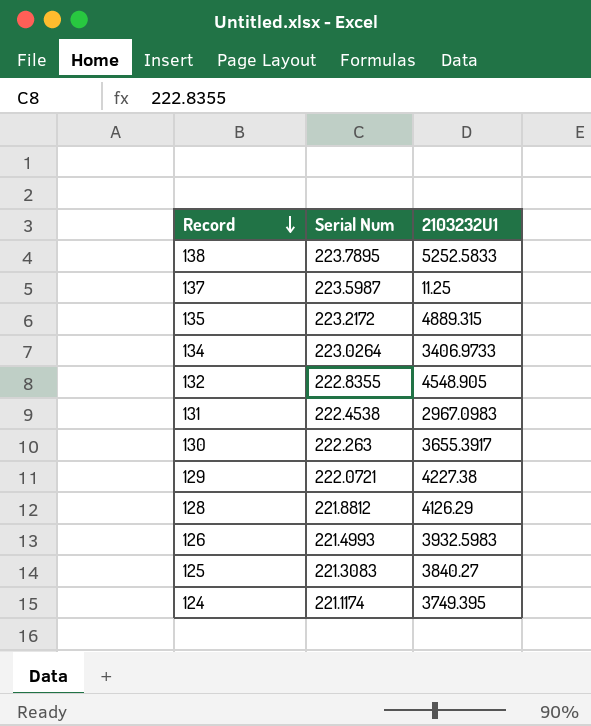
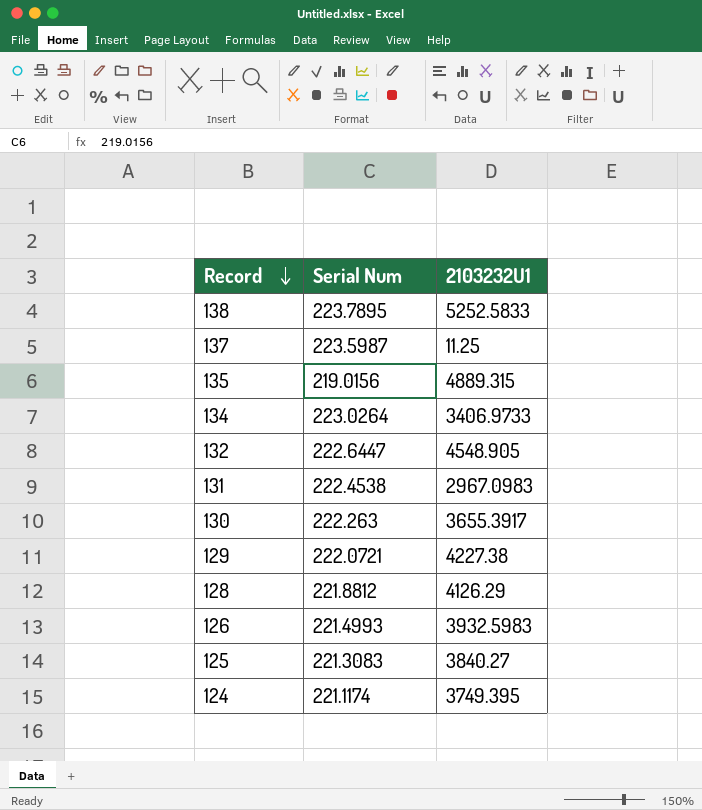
135 | Serial Num: 223.2172 -> 219.0156
132 | Serial Num: 222.8355 -> 222.6447

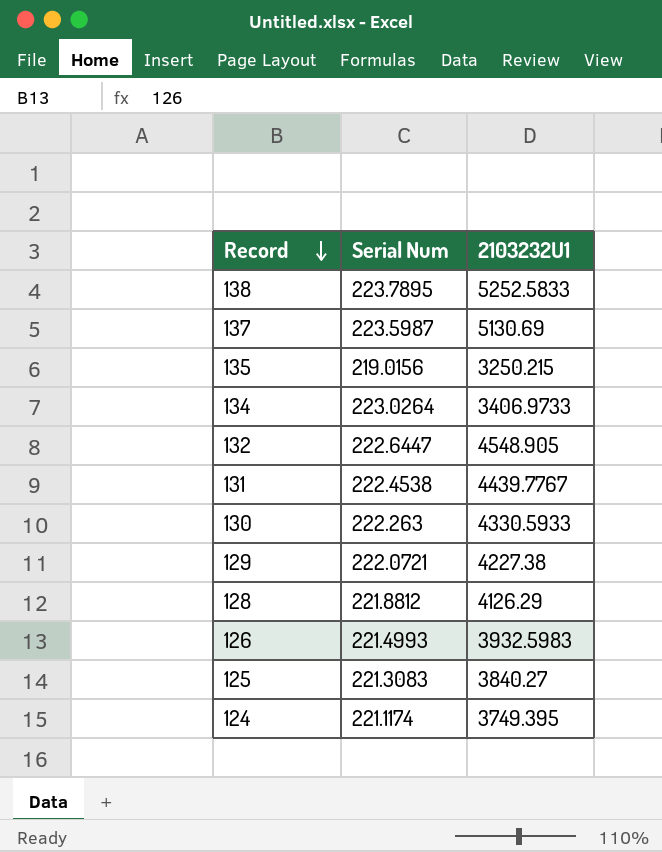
137 | 2103232U1: 11.25 -> 5130.69
135 | 2103232U1: 4889.315 -> 3250.215
131 | 2103232U1: 2967.0983 -> 4439.7767
130 | 2103232U1: 3655.3917 -> 4330.5933

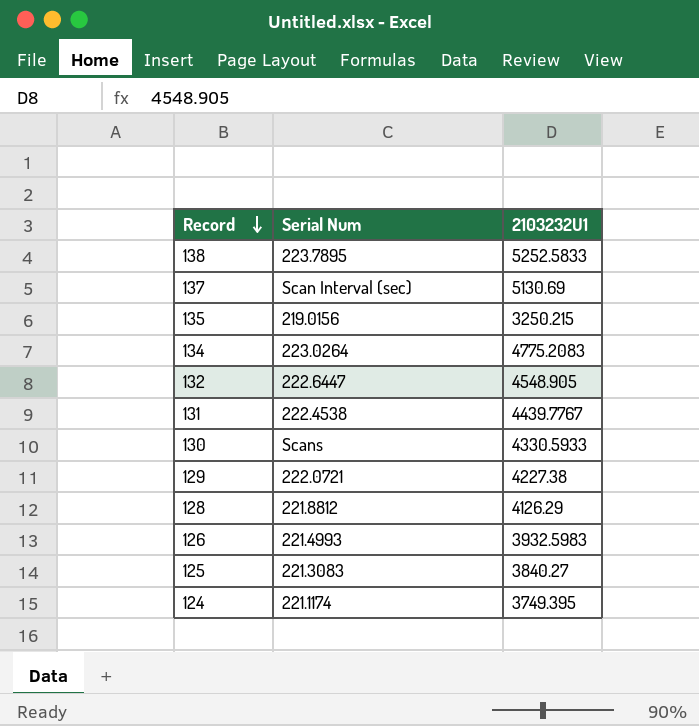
137 | Serial Num: 223.5987 -> Scan Interval (sec)
134 | 2103232U1: 3406.9733 -> 4775.2083
130 | Serial Num: 222.263 -> Scans

